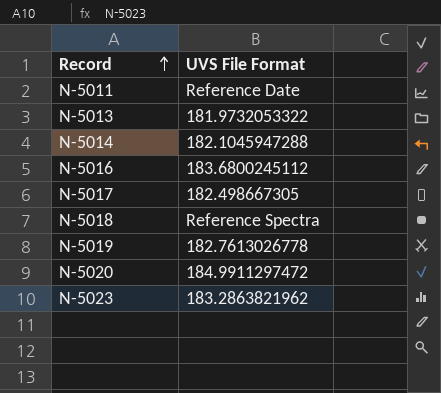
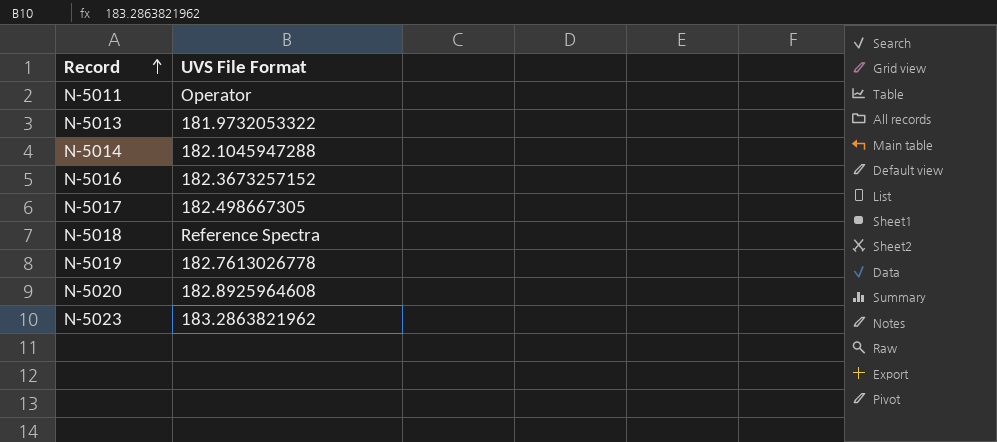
N-5011 | UVS File Format: Reference Date -> Operator
N-5016 | UVS File Format: 183.6800245112 -> 182.3673257152
N-5020 | UVS File Format: 184.9911297472 -> 182.8925964608

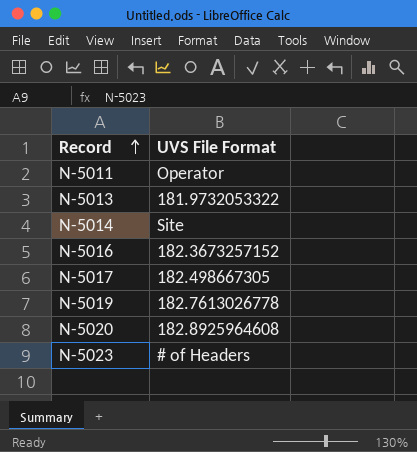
row N-5018: Reference Spectra -> none
N-5014 | UVS File Format: 182.1045947288 -> Site
N-5023 | UVS File Format: 183.2863821962 -> # of Headers

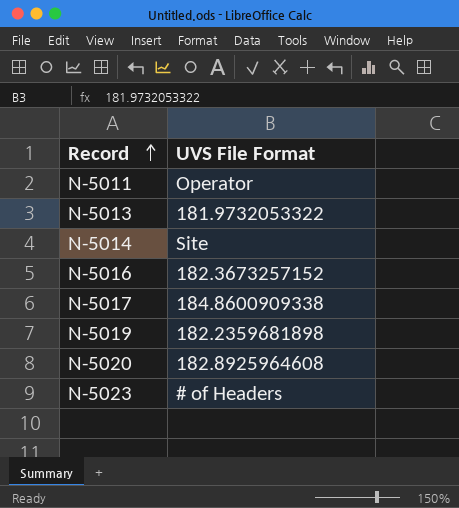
N-5017 | UVS File Format: 182.498667305 -> 184.8600909338
N-5019 | UVS File Format: 182.7613026778 -> 182.2359681898

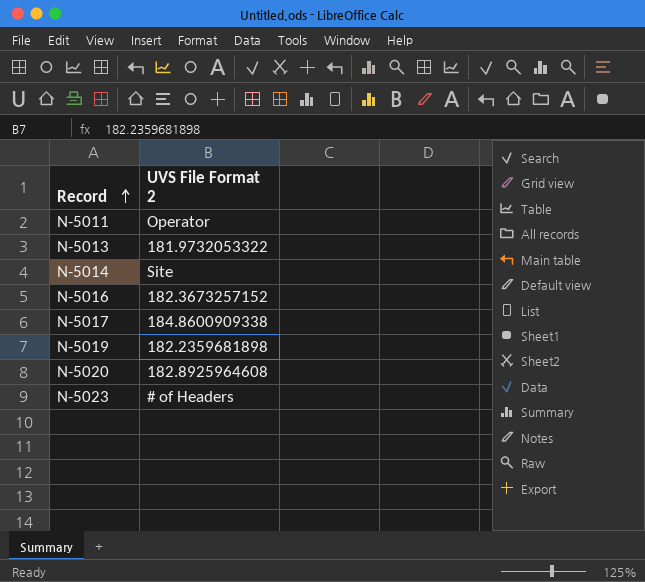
column name: UVS File Format -> UVS File Format 2

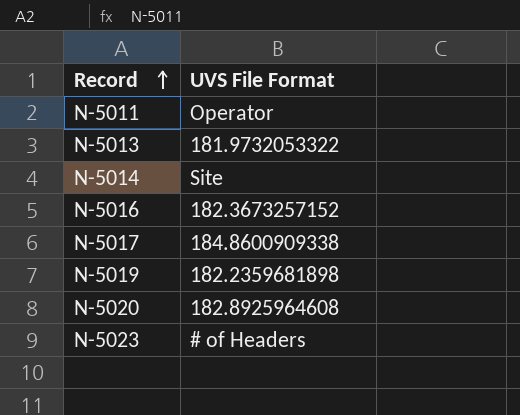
column name: UVS File Format 2 -> UVS File Format

